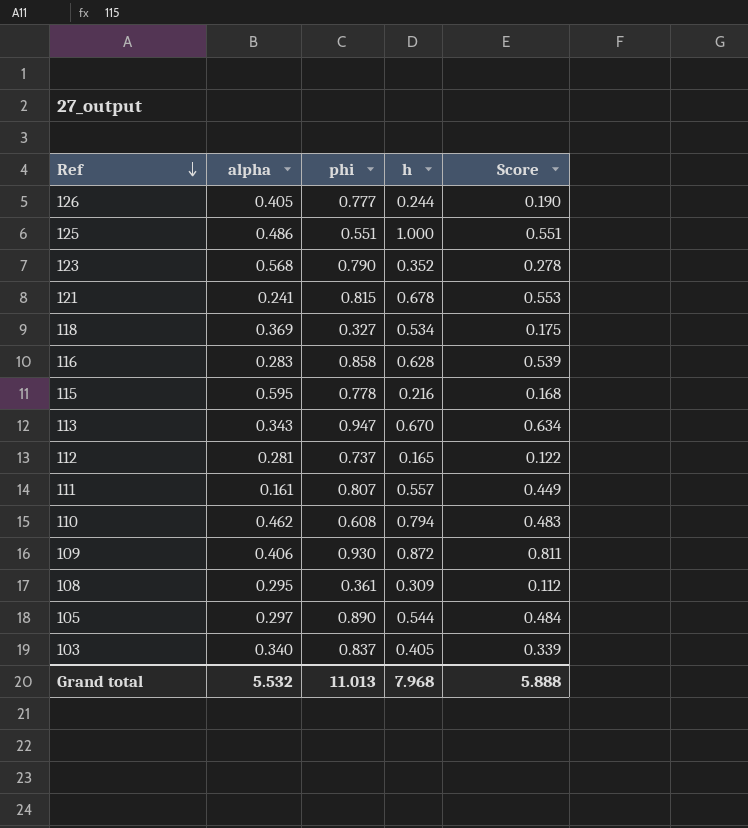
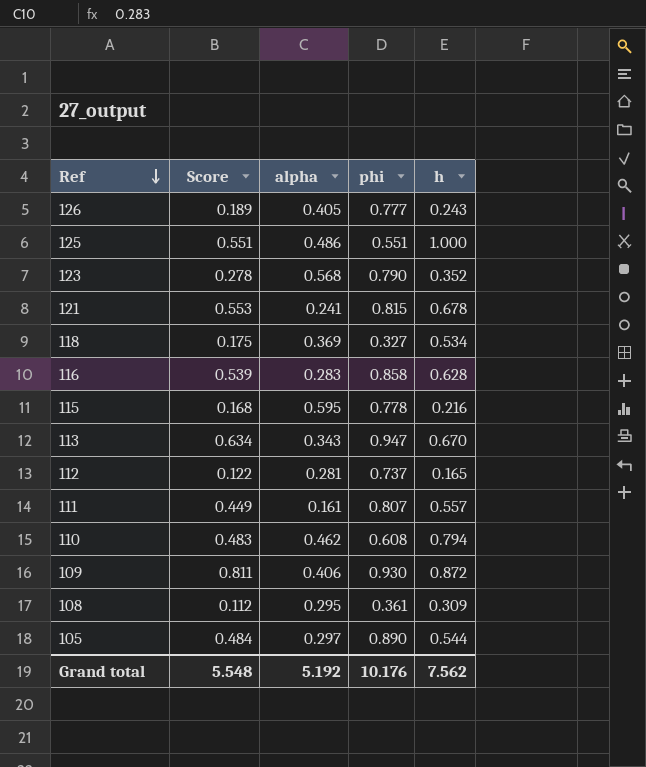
column Score | position: 5 -> 2
row 103: 0.340 | 0.837 | 0.405 | 0.339 -> none
126 | Score: 0.190 -> 0.189
126 | h: 0.244 -> 0.243
Grand total | Score: 5.888 -> 5.548
Grand total | alpha: 5.532 -> 5.192
Grand total | phi: 11.013 -> 10.176
Grand total | h: 7.968 -> 7.562

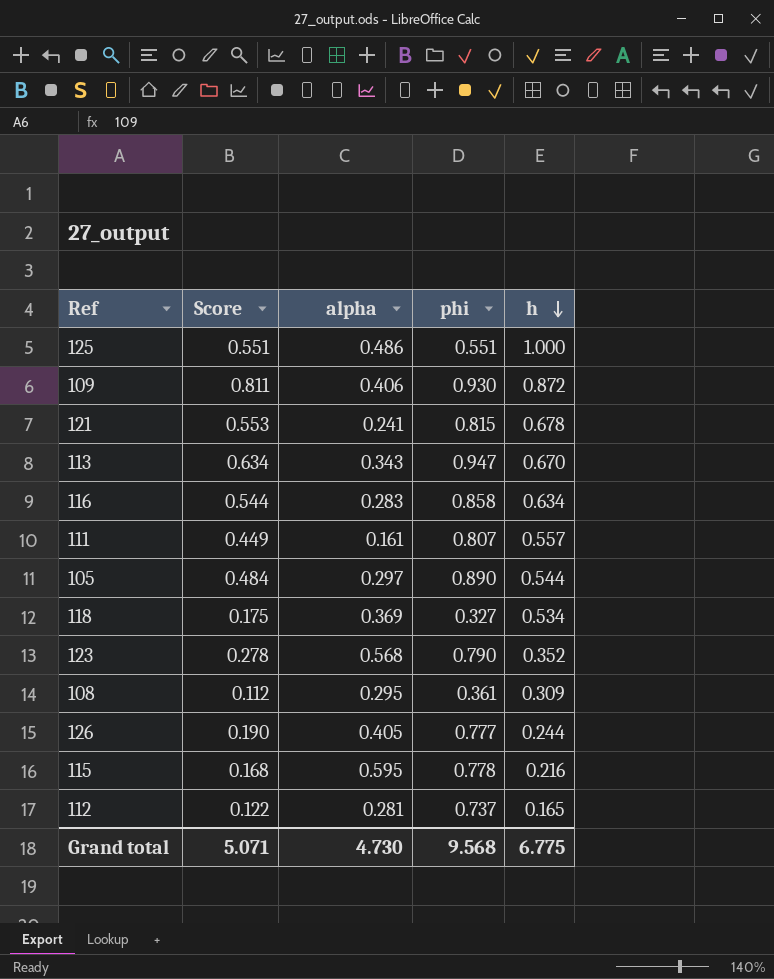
row order: Ref descending -> h descending
row 110: 0.483 | 0.462 | 0.608 | 0.794 -> none
116 | Score: 0.539 -> 0.544
116 | h: 0.628 -> 0.634
126 | Score: 0.189 -> 0.190
126 | h: 0.243 -> 0.244
Grand total | Score: 5.548 -> 5.071
Grand total | alpha: 5.192 -> 4.730
Grand total | phi: 10.176 -> 9.568
Grand total | h: 7.562 -> 6.775

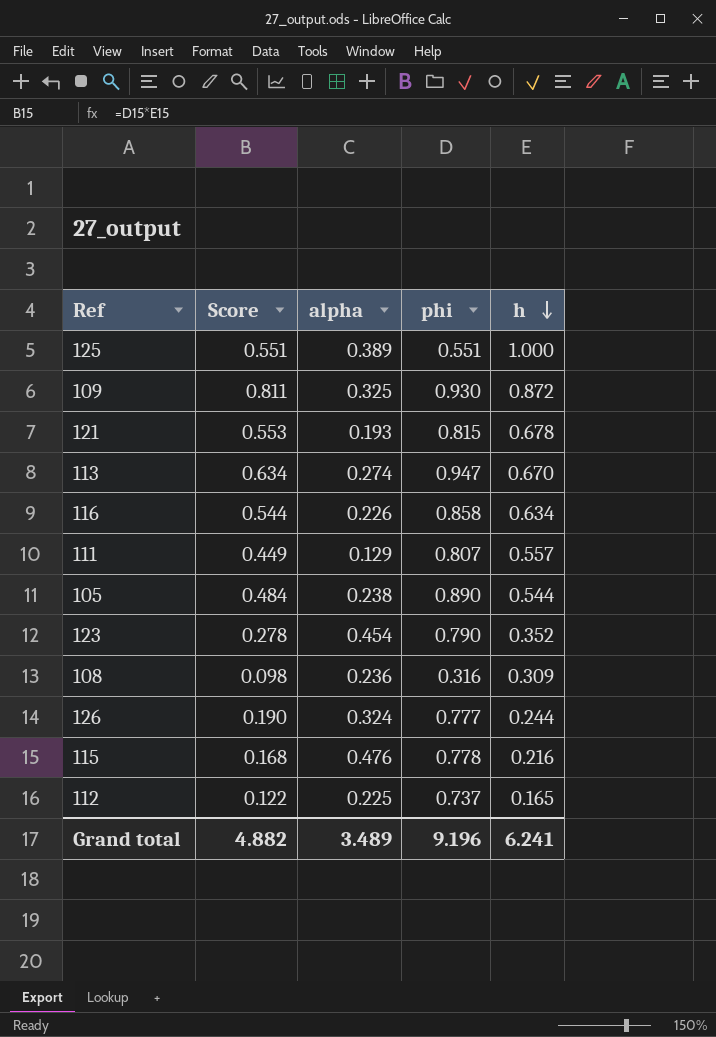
row 118: 0.175 | 0.369 | 0.327 | 0.534 -> none
125 | alpha: 0.486 -> 0.389
109 | alpha: 0.406 -> 0.325
121 | alpha: 0.241 -> 0.193
113 | alpha: 0.343 -> 0.274
116 | alpha: 0.283 -> 0.226
111 | alpha: 0.161 -> 0.129
105 | alpha: 0.297 -> 0.238
123 | alpha: 0.568 -> 0.454
108 | Score: 0.112 -> 0.098
108 | alpha: 0.295 -> 0.236
108 | phi: 0.361 -> 0.316
126 | alpha: 0.405 -> 0.324
115 | alpha: 0.595 -> 0.476
112 | alpha: 0.281 -> 0.225
Grand total | Score: 5.071 -> 4.882
Grand total | alpha: 4.730 -> 3.489
Grand total | phi: 9.568 -> 9.196
Grand total | h: 6.775 -> 6.241

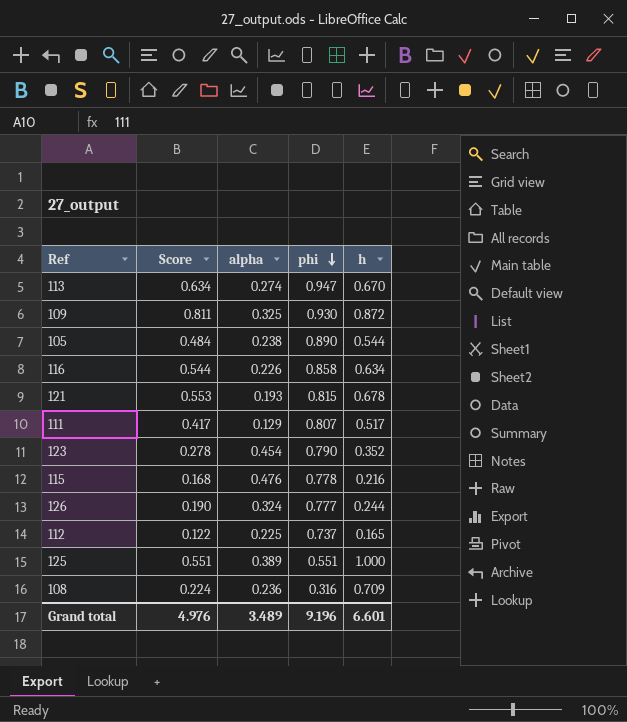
row order: h descending -> phi descending
111 | Score: 0.449 -> 0.417
111 | h: 0.557 -> 0.517
108 | Score: 0.098 -> 0.224
108 | h: 0.309 -> 0.709
Grand total | Score: 4.882 -> 4.976
Grand total | h: 6.241 -> 6.601

